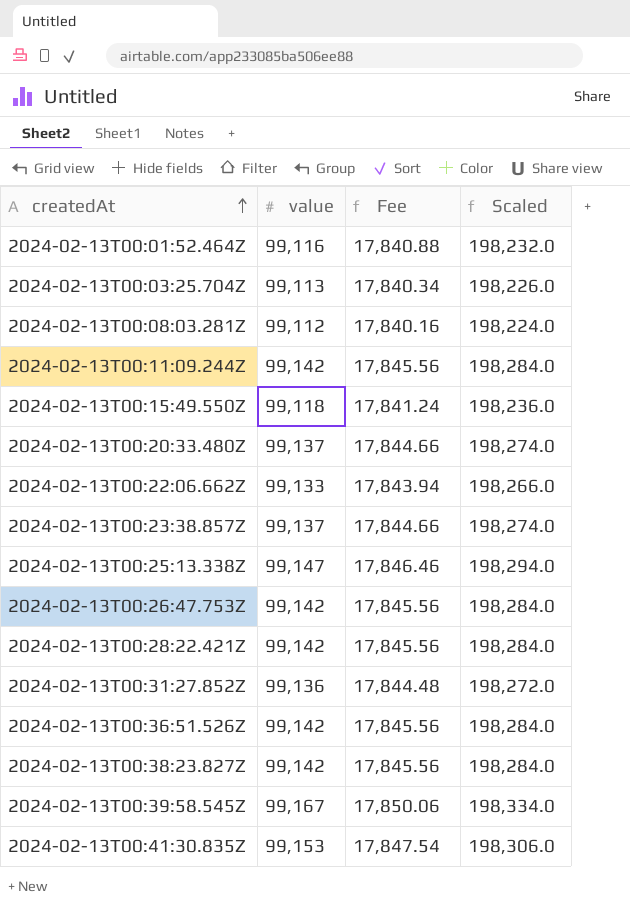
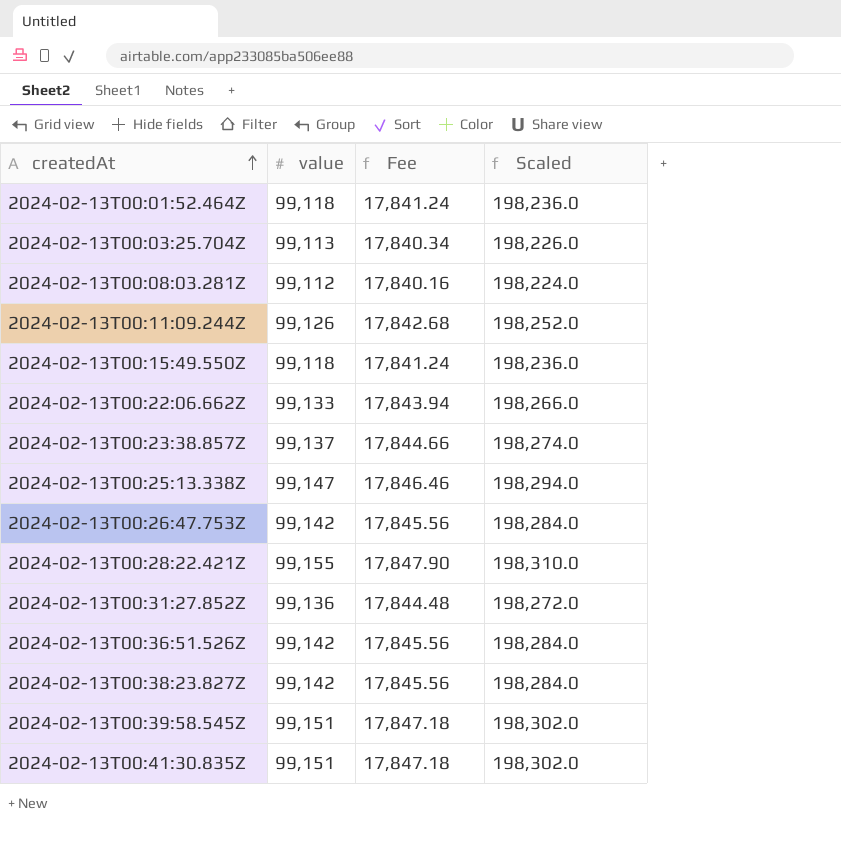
row 2024-02-13T00:20:33.480Z: 99,137 | 17,844.66 | 198,274.0 -> none
2024-02-13T00:01:52.464Z | value: 99,116 -> 99,118
2024-02-13T00:01:52.464Z | Fee: 17,840.88 -> 17,841.24
2024-02-13T00:01:52.464Z | Scaled: 198,232.0 -> 198,236.0
2024-02-13T00:11:09.244Z | value: 99,142 -> 99,126
2024-02-13T00:11:09.244Z | Fee: 17,845.56 -> 17,842.68
2024-02-13T00:11:09.244Z | Scaled: 198,284.0 -> 198,252.0
2024-02-13T00:28:22.421Z | value: 99,142 -> 99,155
2024-02-13T00:28:22.421Z | Fee: 17,845.56 -> 17,847.90
2024-02-13T00:28:22.421Z | Scaled: 198,284.0 -> 198,310.0
2024-02-13T00:39:58.545Z | value: 99,167 -> 99,151
2024-02-13T00:39:58.545Z | Fee: 17,850.06 -> 17,847.18
2024-02-13T00:39:58.545Z | Scaled: 198,334.0 -> 198,302.0
2024-02-13T00:41:30.835Z | value: 99,153 -> 99,151
2024-02-13T00:41:30.835Z | Fee: 17,847.54 -> 17,847.18
2024-02-13T00:41:30.835Z | Scaled: 198,306.0 -> 198,302.0

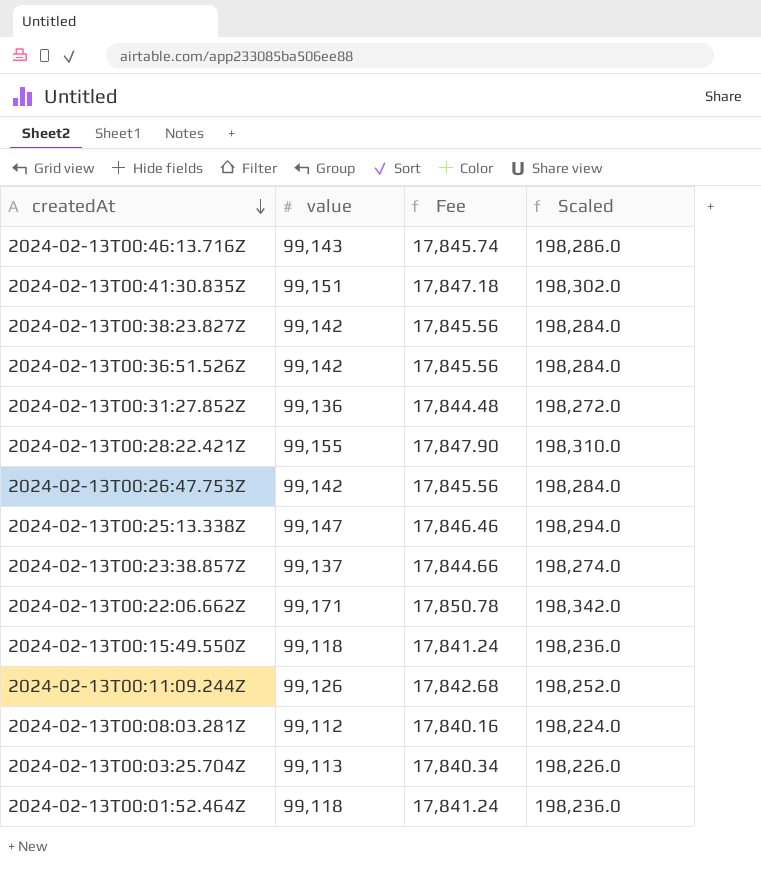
row order: createdAt ascending -> createdAt descending
row 2024-02-13T00:39:58.545Z: 99,151 | 17,847.18 | 198,302.0 -> none
row 2024-02-13T00:46:13.716Z: none -> 99,143 | 17,845.74 | 198,286.0
2024-02-13T00:22:06.662Z | value: 99,133 -> 99,171
2024-02-13T00:22:06.662Z | Fee: 17,843.94 -> 17,850.78
2024-02-13T00:22:06.662Z | Scaled: 198,266.0 -> 198,342.0

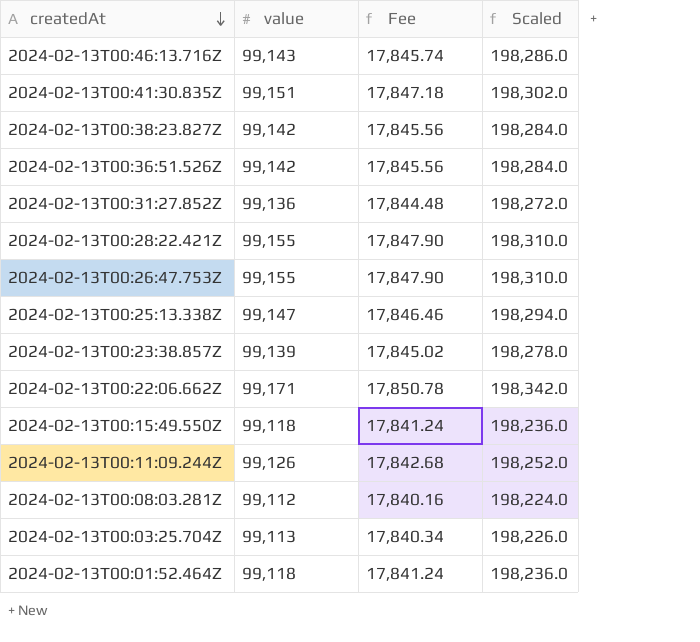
2024-02-13T00:26:47.753Z | value: 99,142 -> 99,155
2024-02-13T00:26:47.753Z | Fee: 17,845.56 -> 17,847.90
2024-02-13T00:26:47.753Z | Scaled: 198,284.0 -> 198,310.0
2024-02-13T00:23:38.857Z | value: 99,137 -> 99,139
2024-02-13T00:23:38.857Z | Fee: 17,844.66 -> 17,845.02
2024-02-13T00:23:38.857Z | Scaled: 198,274.0 -> 198,278.0

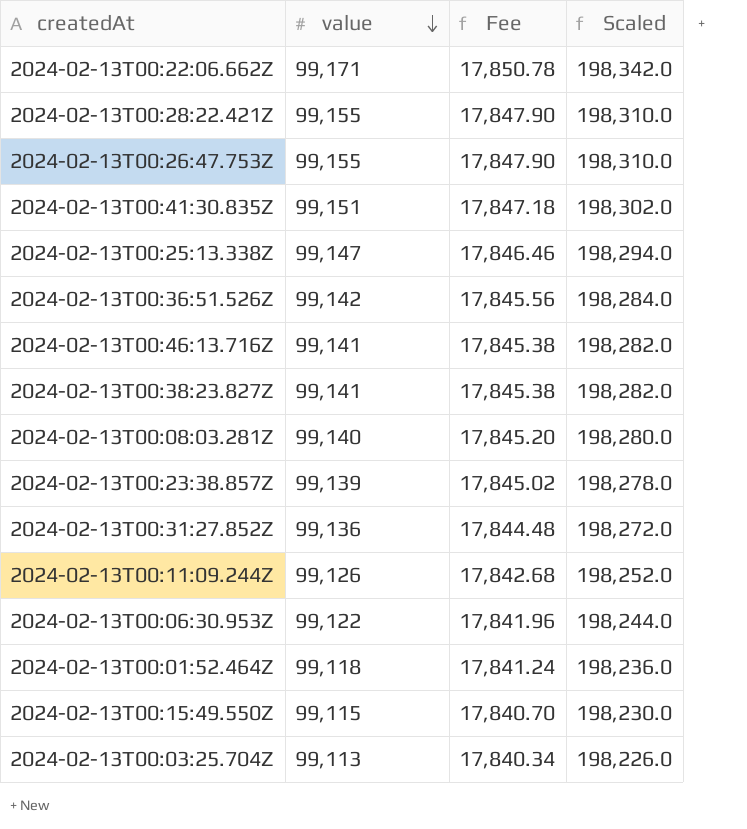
row order: createdAt descending -> value descending
2024-02-13T00:46:13.716Z | value: 99,143 -> 99,141
2024-02-13T00:46:13.716Z | Fee: 17,845.74 -> 17,845.38
2024-02-13T00:46:13.716Z | Scaled: 198,286.0 -> 198,282.0
2024-02-13T00:38:23.827Z | value: 99,142 -> 99,141
2024-02-13T00:38:23.827Z | Fee: 17,845.56 -> 17,845.38
2024-02-13T00:38:23.827Z | Scaled: 198,284.0 -> 198,282.0
2024-02-13T00:08:03.281Z | value: 99,112 -> 99,140
2024-02-13T00:08:03.281Z | Fee: 17,840.16 -> 17,845.20
2024-02-13T00:08:03.281Z | Scaled: 198,224.0 -> 198,280.0
row 2024-02-13T00:06:30.953Z: none -> 99,122 | 17,841.96 | 198,244.0
2024-02-13T00:15:49.550Z | value: 99,118 -> 99,115
2024-02-13T00:15:49.550Z | Fee: 17,841.24 -> 17,840.70
2024-02-13T00:15:49.550Z | Scaled: 198,236.0 -> 198,230.0

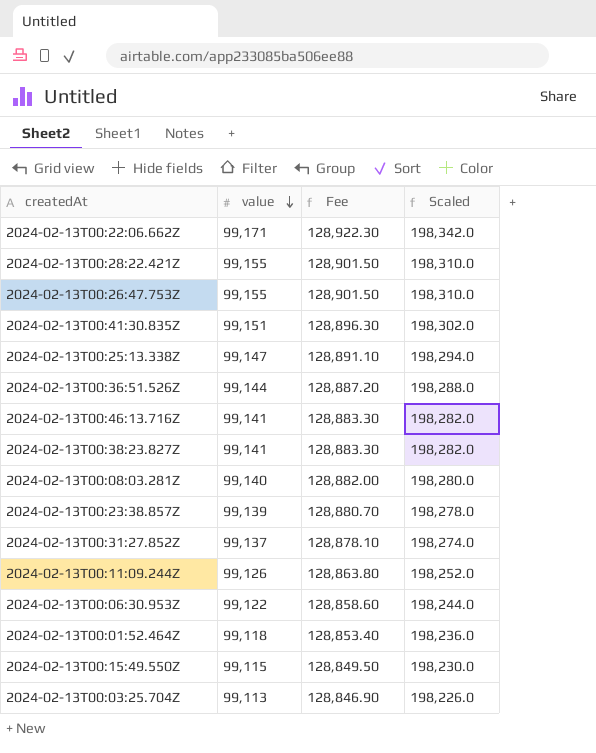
column Fee | formula: [value] * 0.18 -> [value] * 1.3
2024-02-13T00:36:51.526Z | value: 99,142 -> 99,144
2024-02-13T00:36:51.526Z | Scaled: 198,284.0 -> 198,288.0
2024-02-13T00:31:27.852Z | value: 99,136 -> 99,137
2024-02-13T00:31:27.852Z | Scaled: 198,272.0 -> 198,274.0

